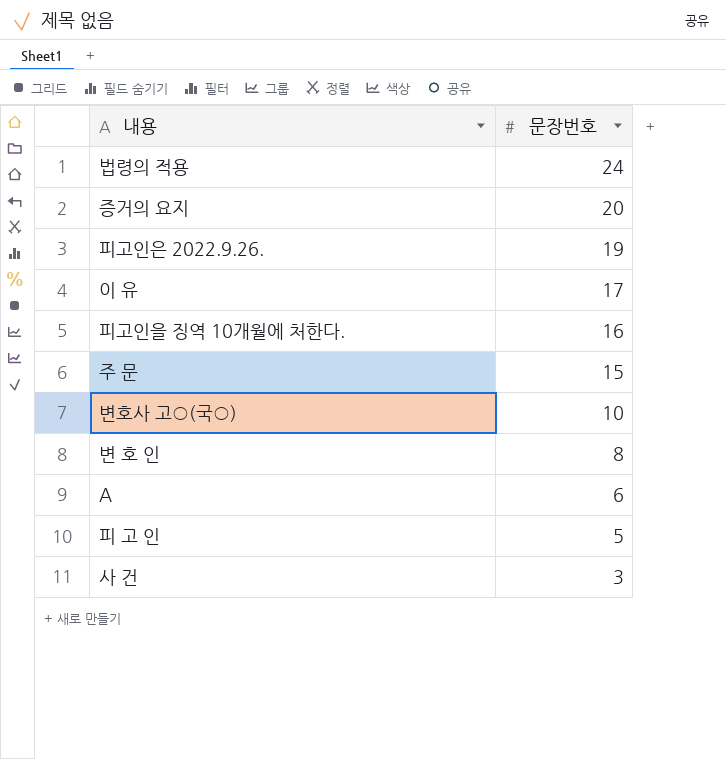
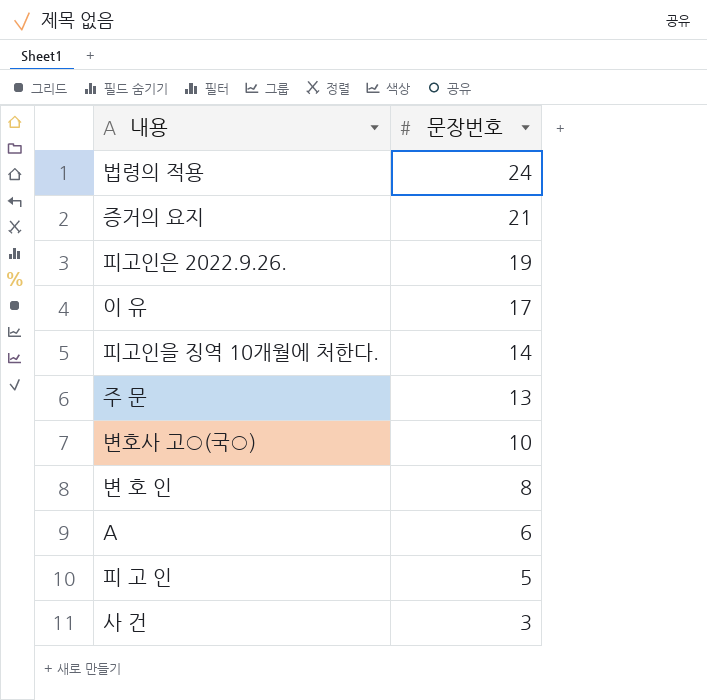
증거의 요지 | 문장번호: 20 -> 21
피고인을 징역 10개월에 처한다. | 문장번호: 16 -> 14
주 문 | 문장번호: 15 -> 13

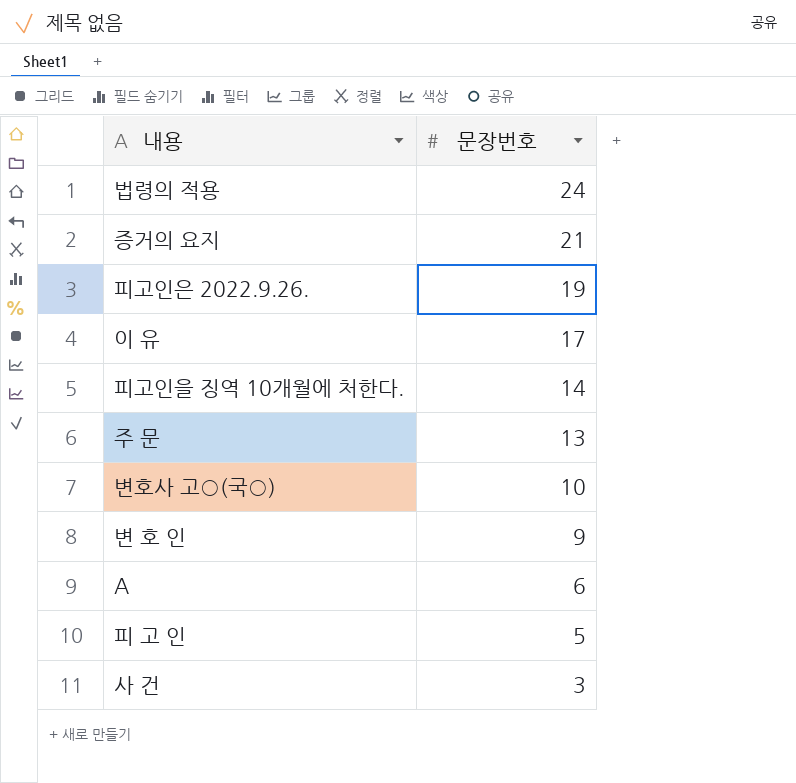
변 호 인 | 문장번호: 8 -> 9

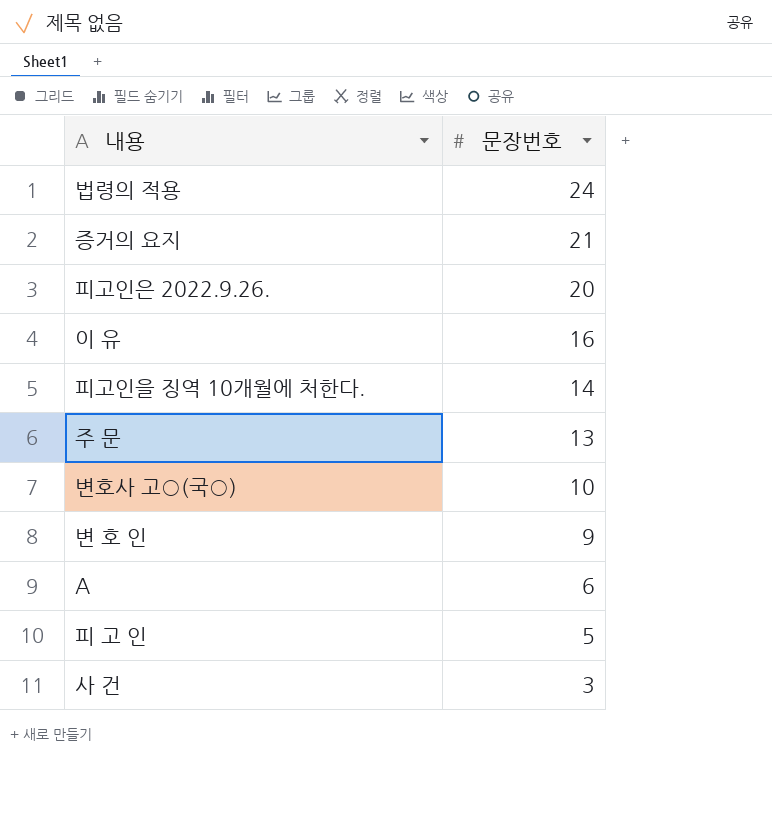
피고인은 2022.9.26. | 문장번호: 19 -> 20
이 유 | 문장번호: 17 -> 16

